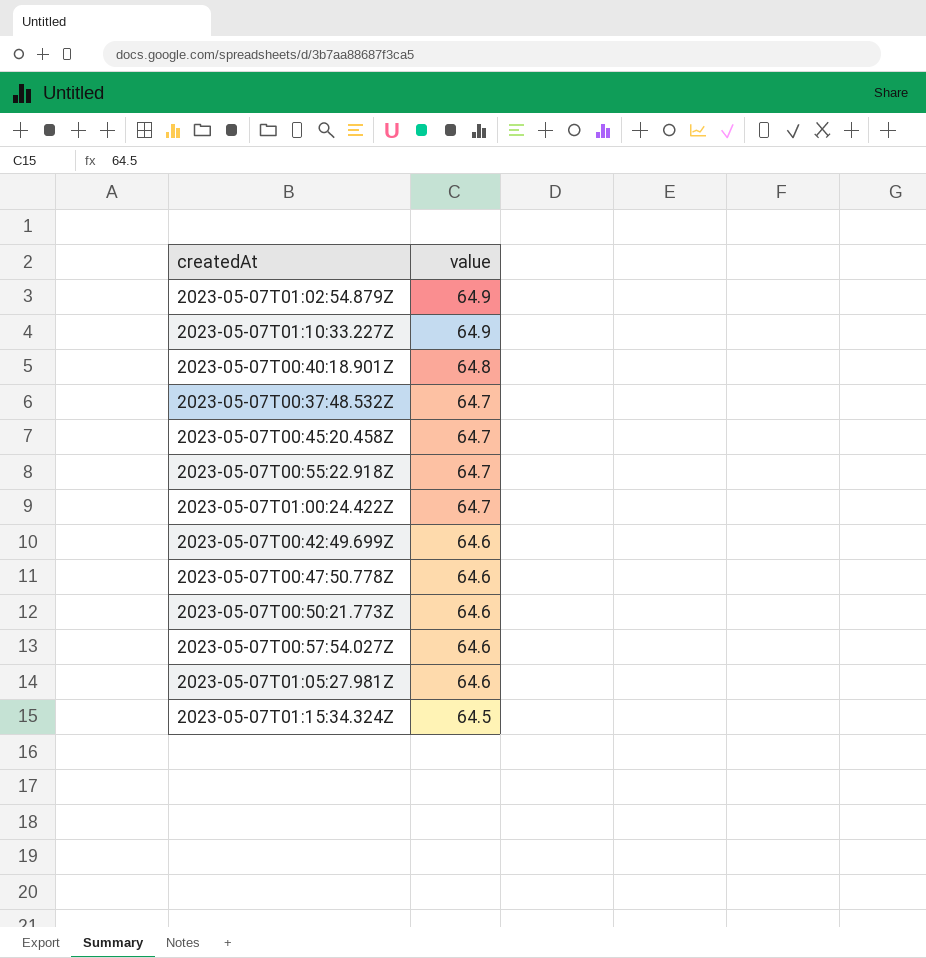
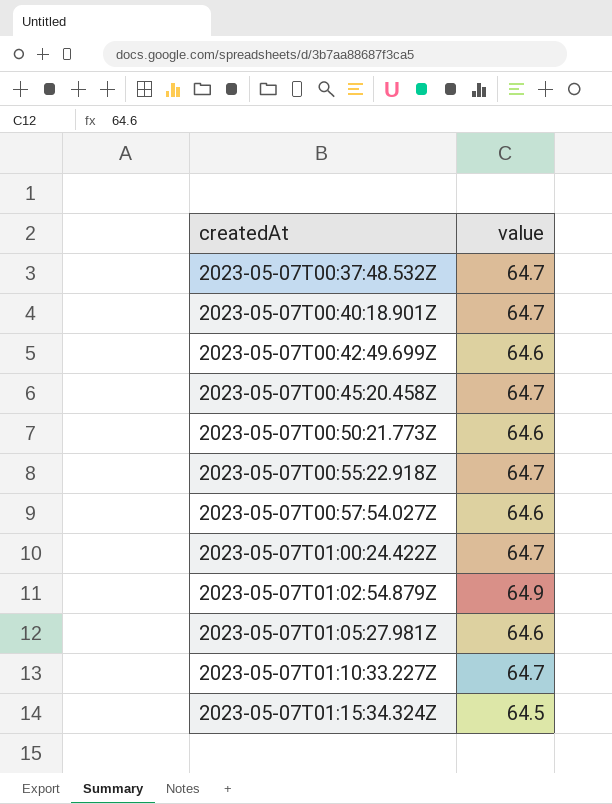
row order: value descending -> createdAt ascending
row 2023-05-07T00:47:50.778Z: 64.6 -> none
2023-05-07T00:40:18.901Z | value: 64.8 -> 64.7
2023-05-07T01:10:33.227Z | value: 64.9 -> 64.7

